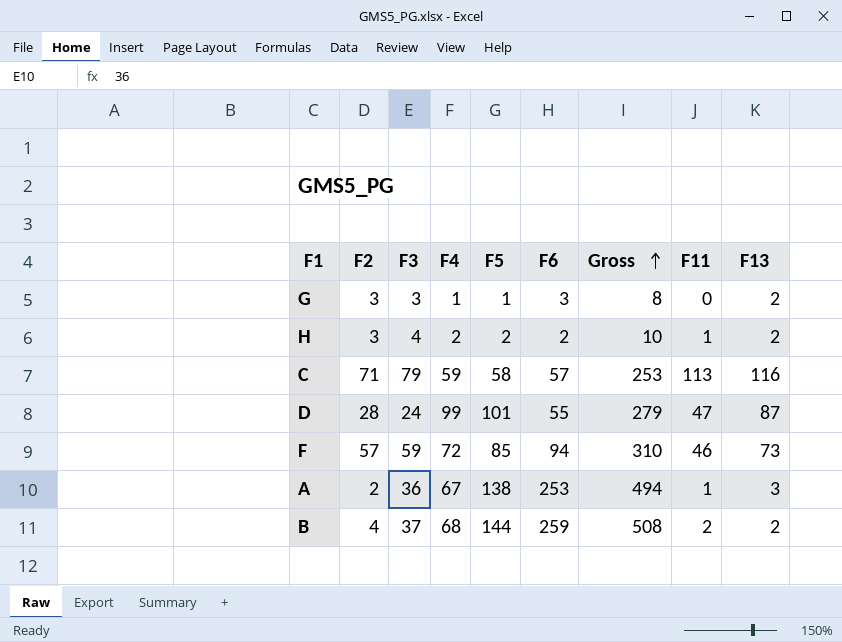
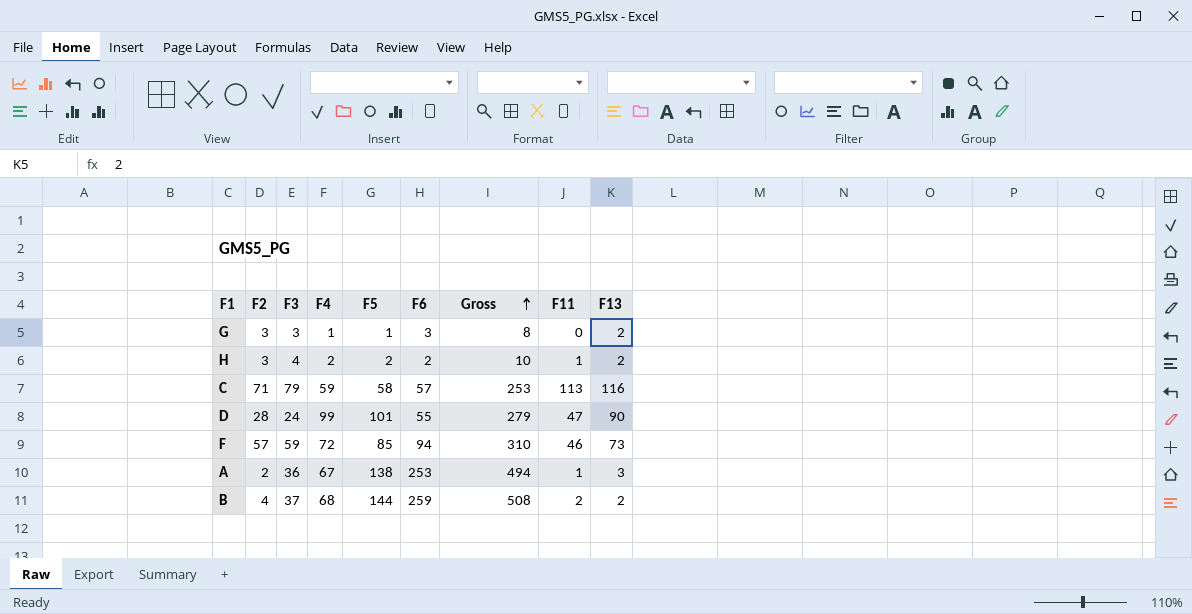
D | F13: 87 -> 90

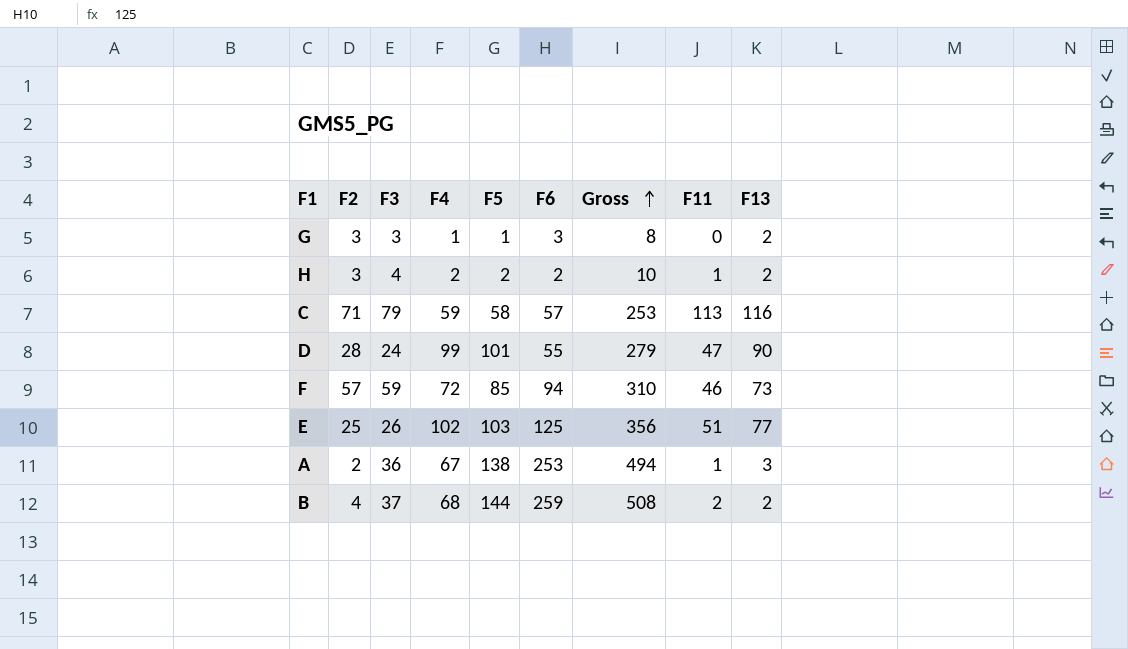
row E: none -> 25 | 26 | 102 | 103 | 125 | 356 | 51 | 77

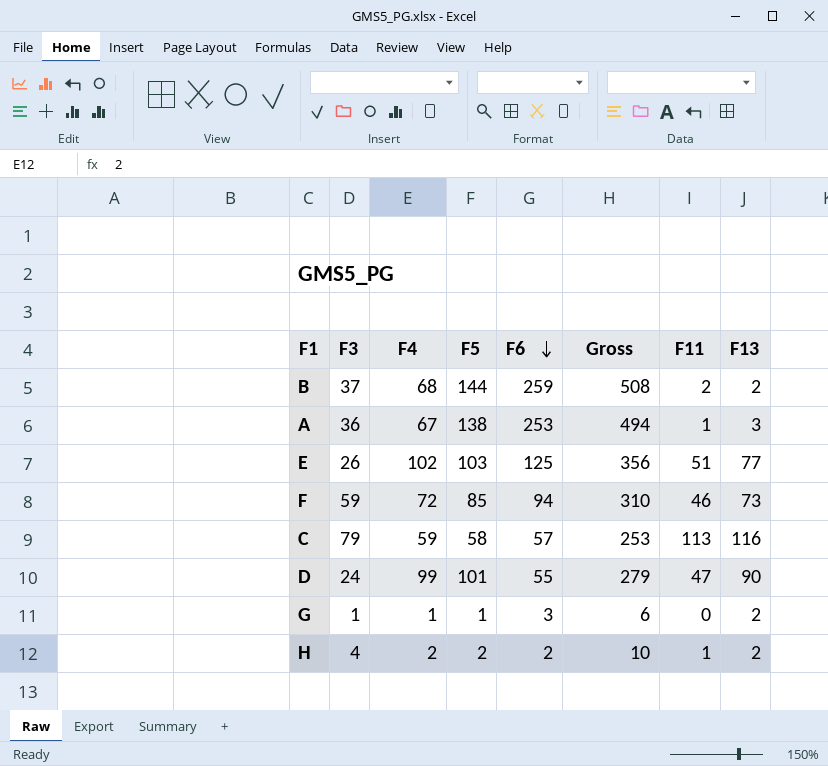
row order: Gross ascending -> F6 descending
column F2 | position: 2 -> none
G | F3: 3 -> 1
G | Gross: 8 -> 6

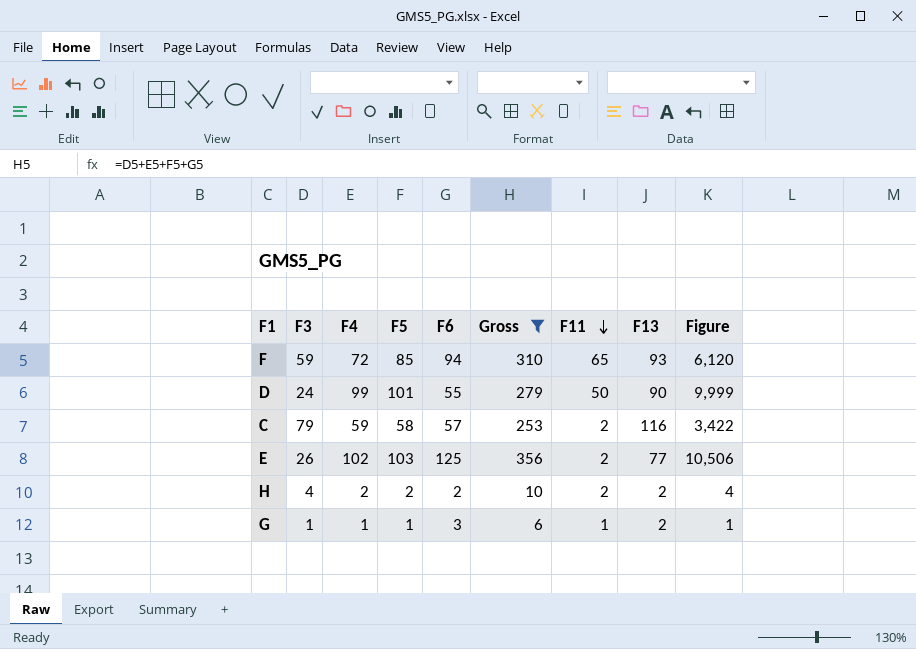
filter: none -> Gross <= 356
row order: F6 descending -> F11 descending
column Figure | formula: none -> [F4] * [F5]
F | F11: 46 -> 65
F | F13: 73 -> 93
D | F11: 47 -> 50
C | F11: 113 -> 2
E | F11: 51 -> 2
H | F11: 1 -> 2
G | F11: 0 -> 1

